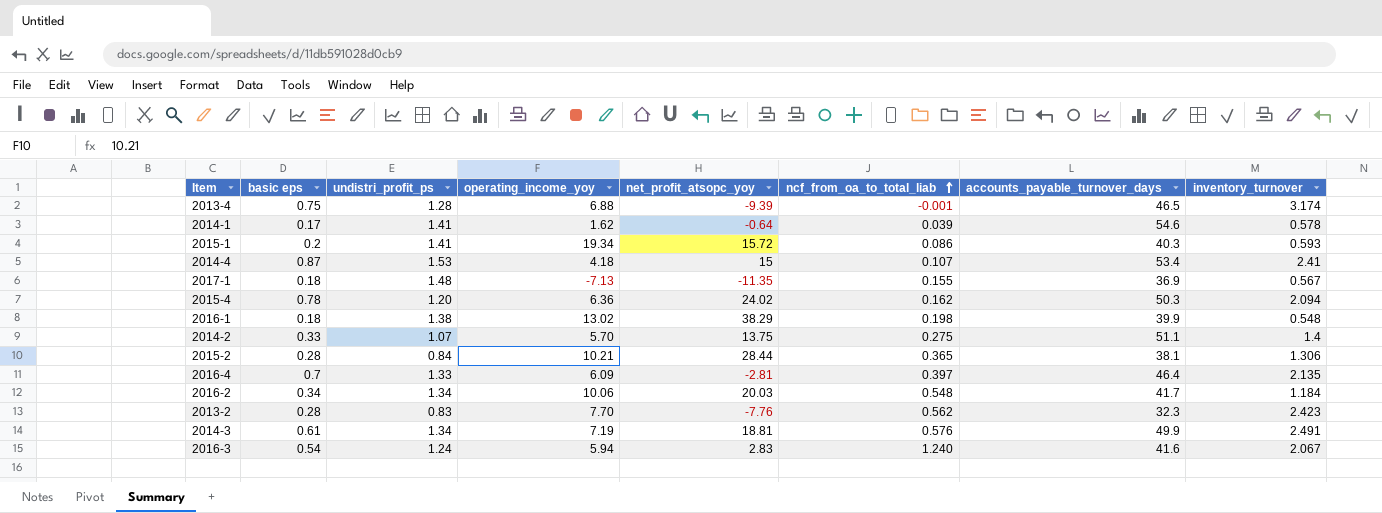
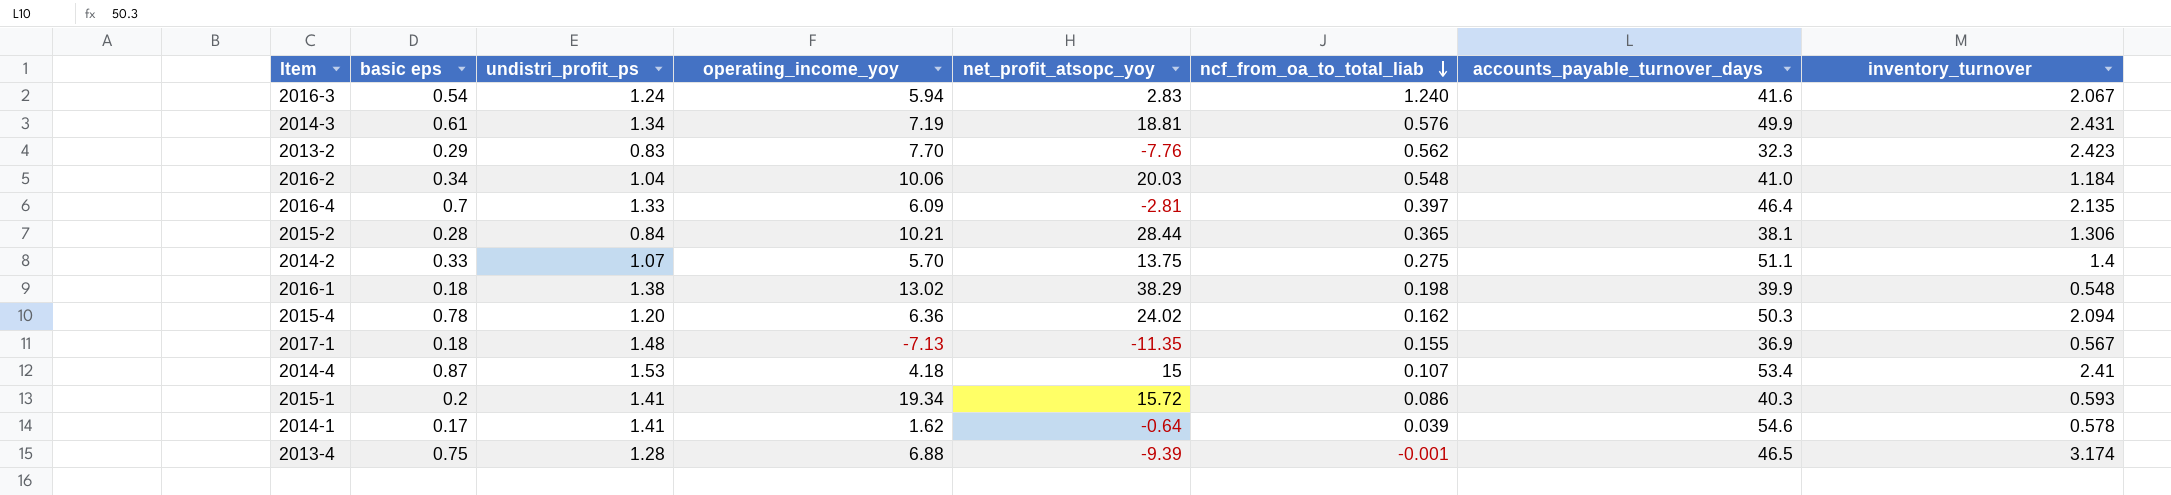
row order: ncf_from_oa_to_total_liab ascending -> ncf_from_oa_to_total_liab descending
2014-3 | inventory_turnover: 2.491 -> 2.431
2013-2 | basic eps: 0.28 -> 0.29
2016-2 | undistri_profit_ps: 1.34 -> 1.04
2016-2 | accounts_payable_turnover_days: 41.7 -> 41.0

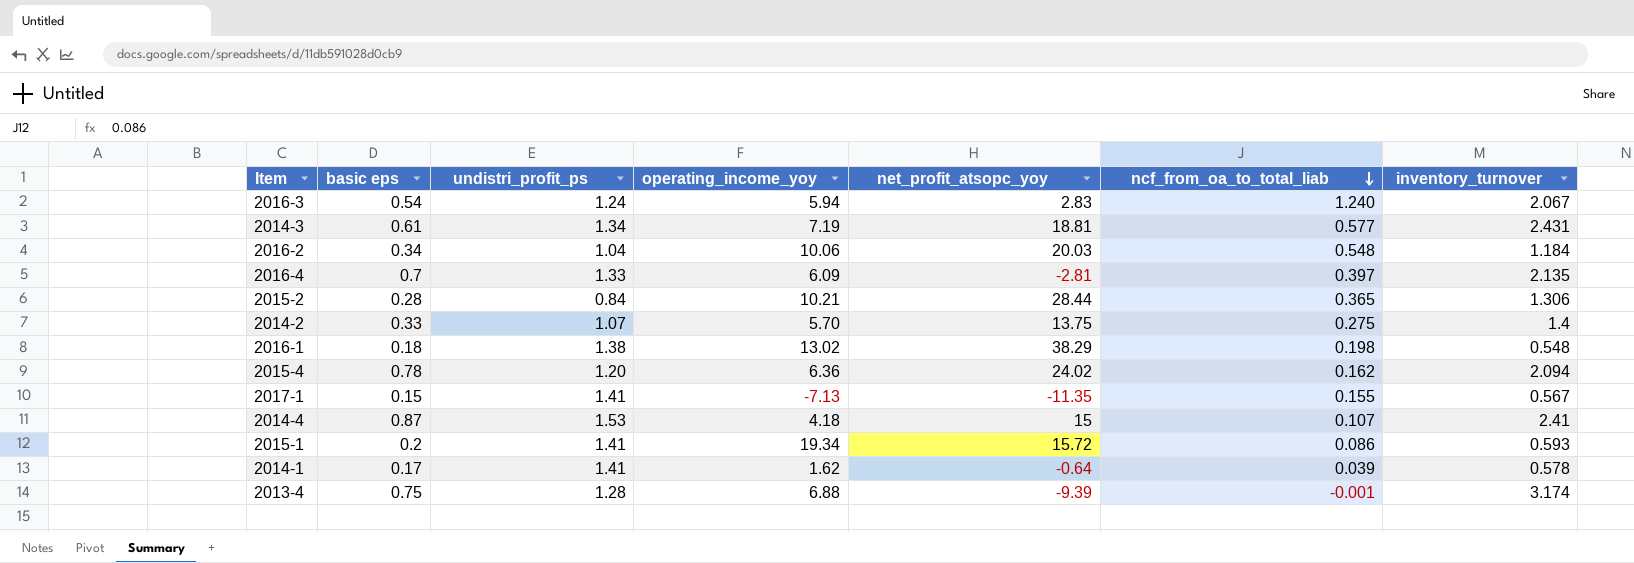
column accounts_payable_turnover_days | position: 7 -> none
row 2013-2: 0.29 | 0.83 | 7.70 | -7.76 | 0.562 | 32.3 | 2.423 -> none
2014-3 | ncf_from_oa_to_total_liab: 0.576 -> 0.577
2017-1 | basic eps: 0.18 -> 0.15
2017-1 | undistri_profit_ps: 1.48 -> 1.41

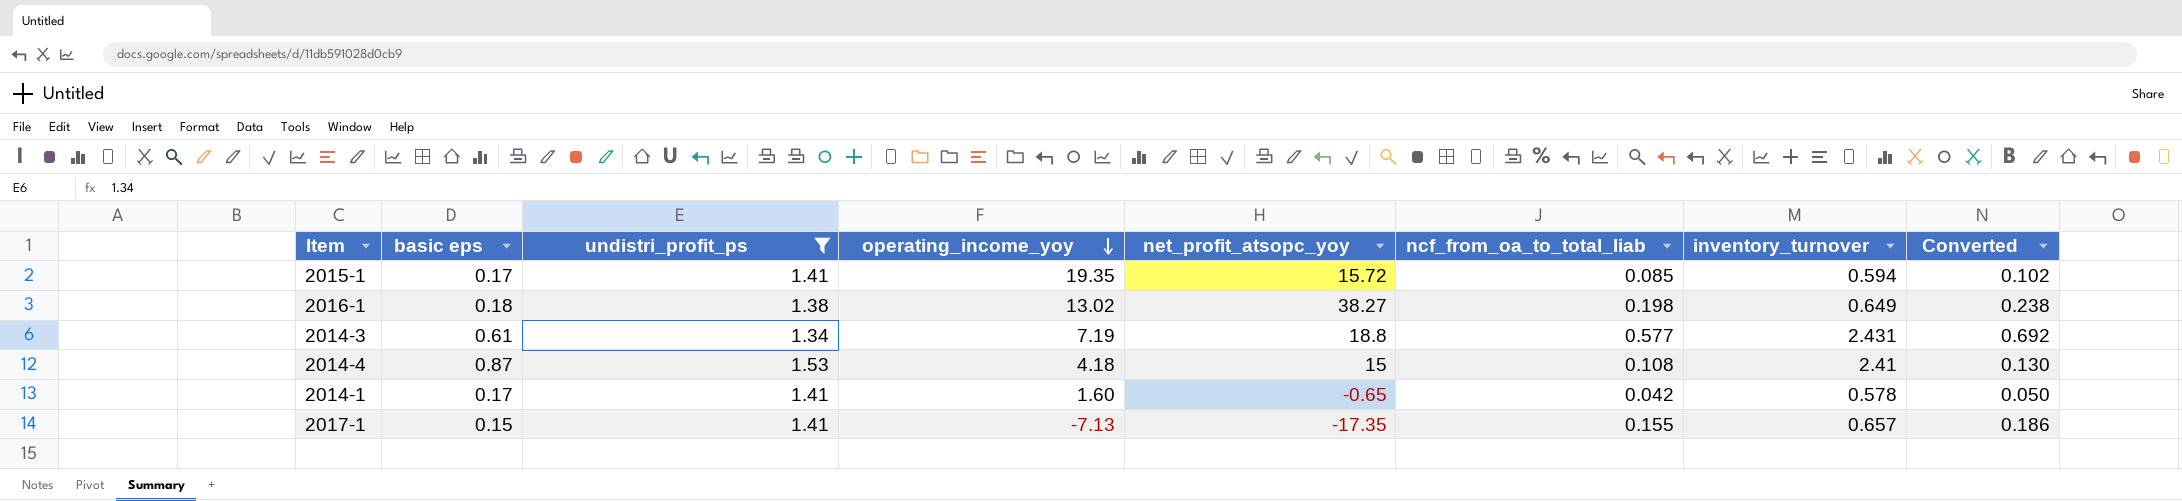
filter: none -> undistri_profit_ps >= 1.34
row order: ncf_from_oa_to_total_liab descending -> operating_income_yoy descending
column Converted | formula: none -> [ncf_from_oa_to_total_liab] * 1.2
2015-1 | basic eps: 0.2 -> 0.17
2015-1 | operating_income_yoy: 19.34 -> 19.35
2015-1 | ncf_from_oa_to_total_liab: 0.086 -> 0.085
2015-1 | inventory_turnover: 0.593 -> 0.594
2016-1 | net_profit_atsopc_yoy: 38.29 -> 38.27
2016-1 | inventory_turnover: 0.548 -> 0.649
2014-3 | net_profit_atsopc_yoy: 18.81 -> 18.8
2014-4 | ncf_from_oa_to_total_liab: 0.107 -> 0.108
2014-1 | operating_income_yoy: 1.62 -> 1.60
2014-1 | net_profit_atsopc_yoy: -0.64 -> -0.65
2014-1 | ncf_from_oa_to_total_liab: 0.039 -> 0.042
2017-1 | net_profit_atsopc_yoy: -11.35 -> -17.35
2017-1 | inventory_turnover: 0.567 -> 0.657

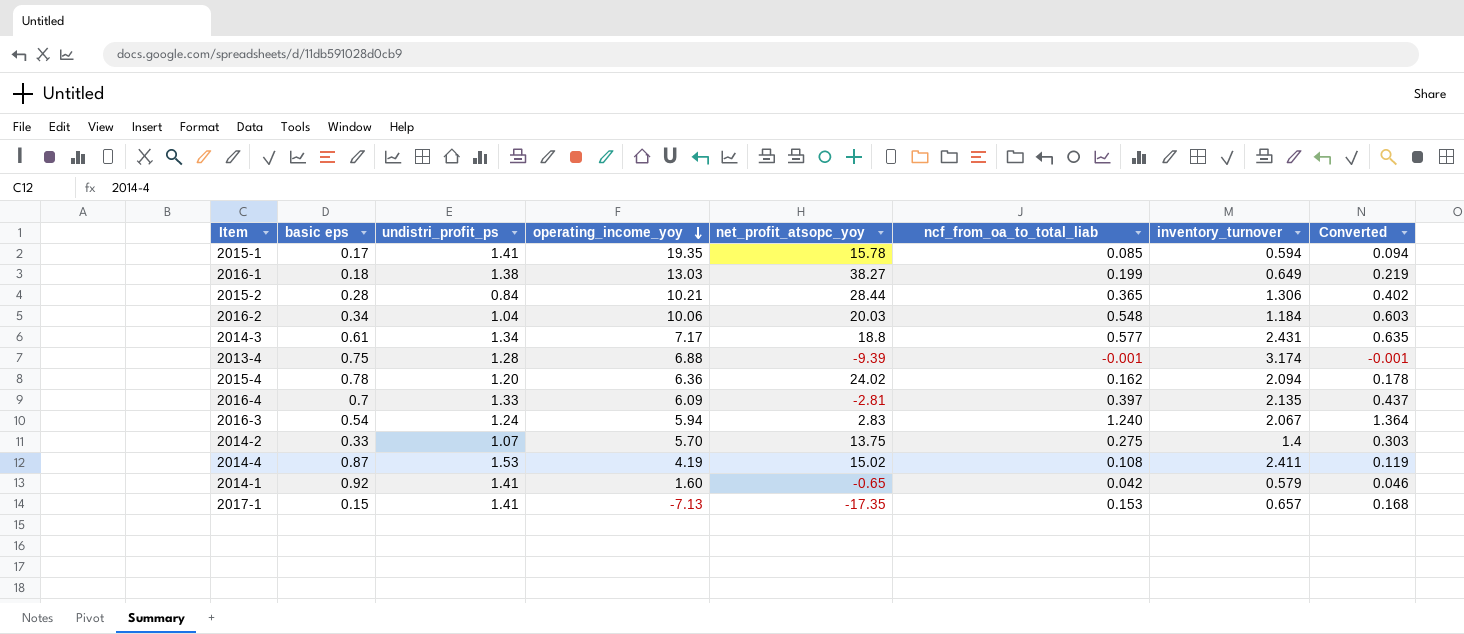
filter: undistri_profit_ps >= 1.34 -> none
column Converted | formula: [ncf_from_oa_to_total_liab] * 1.2 -> [ncf_from_oa_to_total_liab] * 1.1
2015-1 | net_profit_atsopc_yoy: 15.72 -> 15.78
2016-1 | operating_income_yoy: 13.02 -> 13.03
2016-1 | ncf_from_oa_to_total_liab: 0.198 -> 0.199
2014-3 | operating_income_yoy: 7.19 -> 7.17
2014-4 | operating_income_yoy: 4.18 -> 4.19
2014-4 | net_profit_atsopc_yoy: 15 -> 15.02
2014-4 | inventory_turnover: 2.41 -> 2.411
2014-1 | basic eps: 0.17 -> 0.92
2014-1 | inventory_turnover: 0.578 -> 0.579
2017-1 | ncf_from_oa_to_total_liab: 0.155 -> 0.153

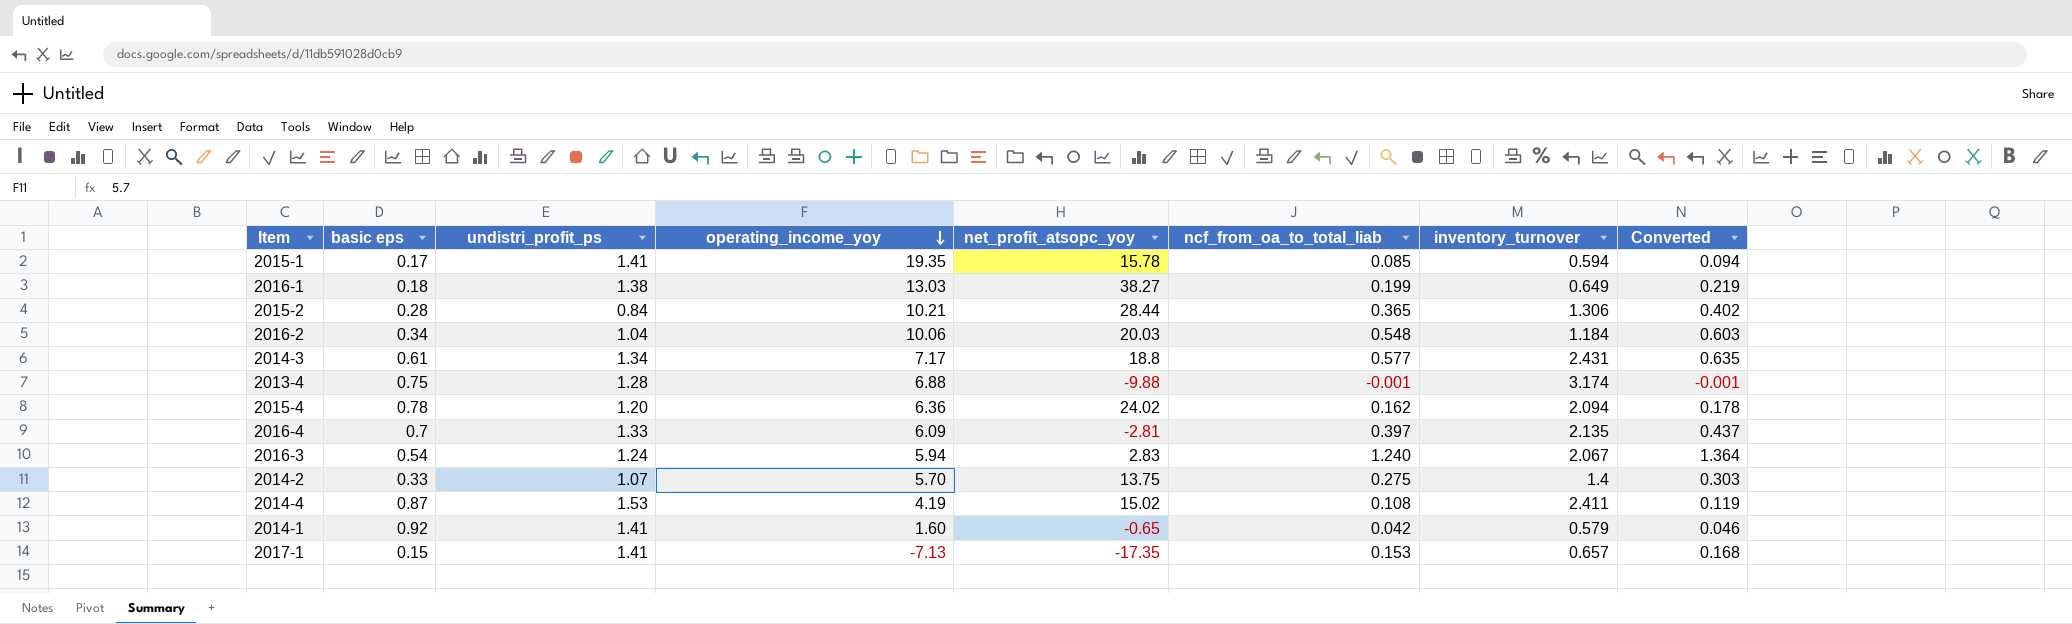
2013-4 | net_profit_atsopc_yoy: -9.39 -> -9.88

